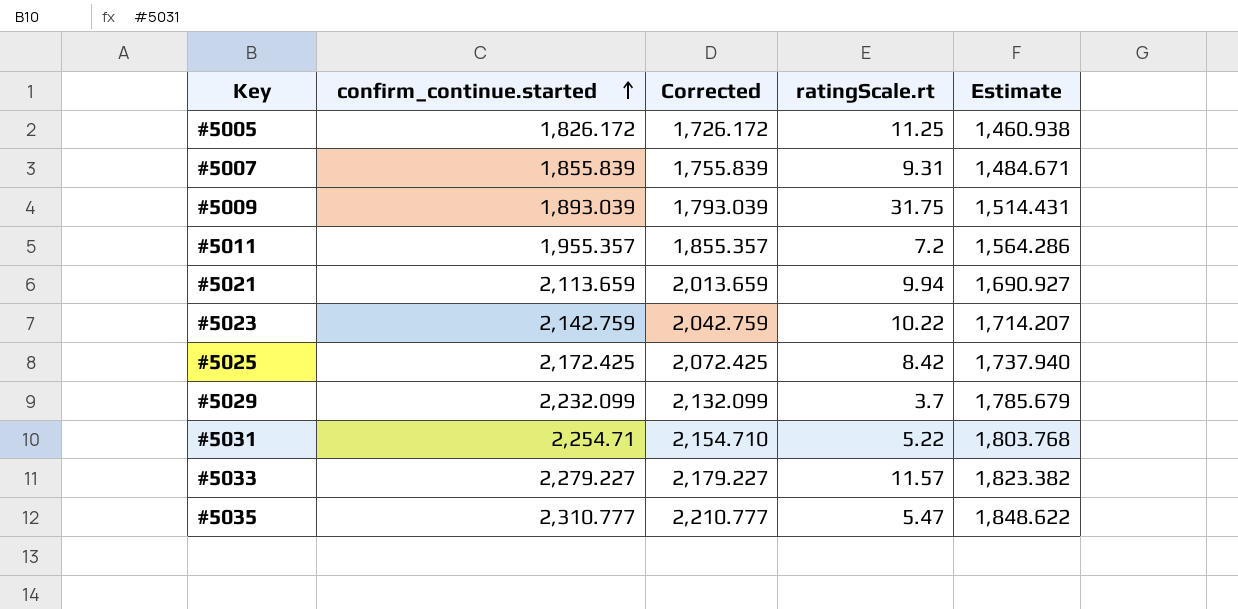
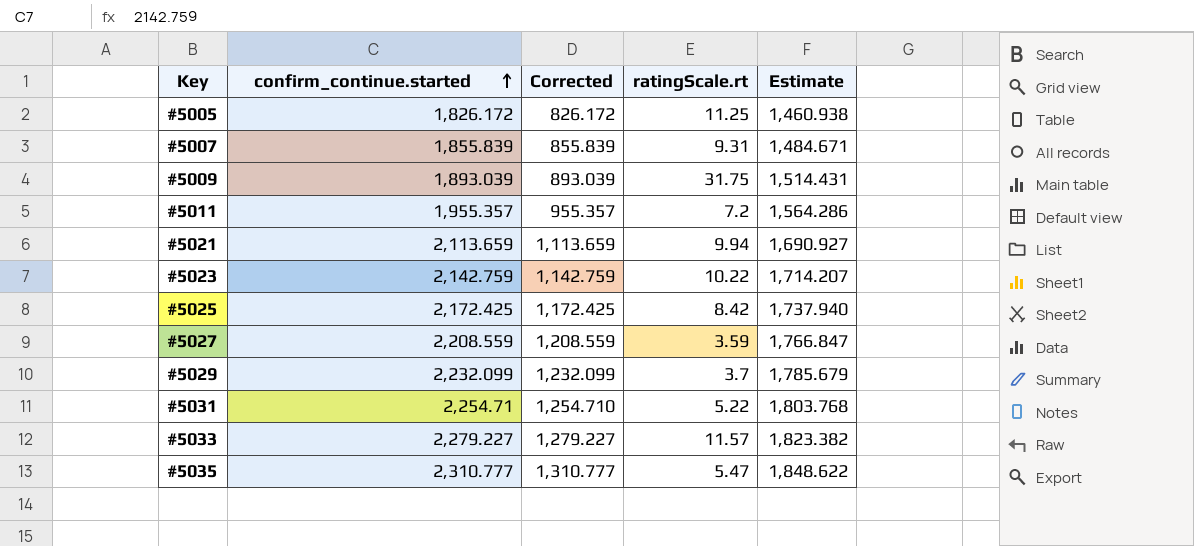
column Corrected | formula: [confirm_continue.started] - 100 -> [confirm_continue.started] - 1000
row #5027: none -> 2,208.559 | 1,208.559 | 3.59 | 1,766.847

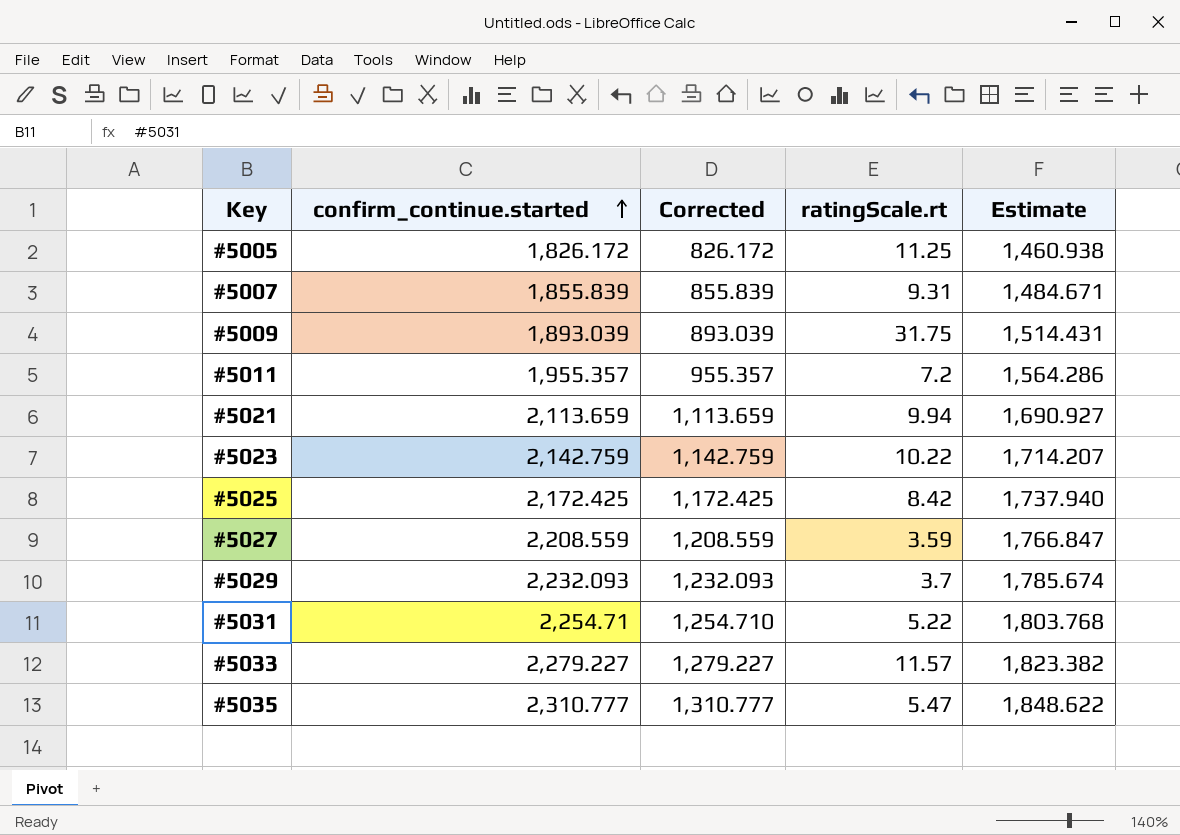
#5029 | confirm_continue.started: 2,232.099 -> 2,232.093
#5029 | Corrected: 1,232.099 -> 1,232.093
#5029 | Estimate: 1,785.679 -> 1,785.674

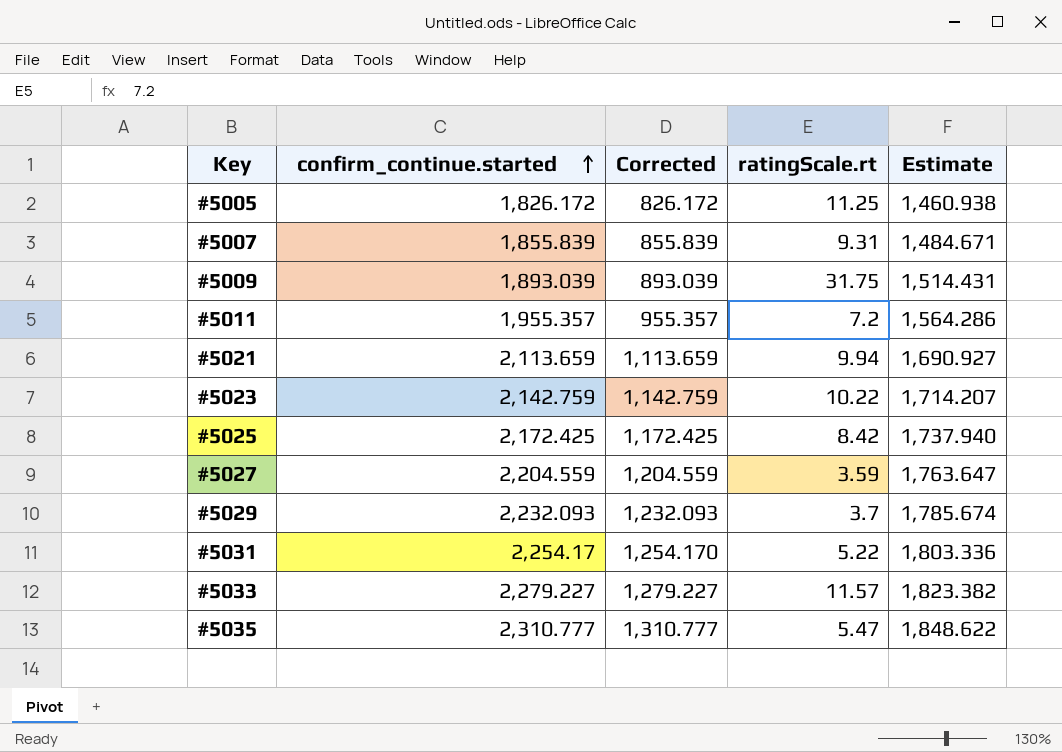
#5027 | confirm_continue.started: 2,208.559 -> 2,204.559
#5027 | Corrected: 1,208.559 -> 1,204.559
#5027 | Estimate: 1,766.847 -> 1,763.647
#5031 | confirm_continue.started: 2,254.71 -> 2,254.17
#5031 | Corrected: 1,254.710 -> 1,254.170
#5031 | Estimate: 1,803.768 -> 1,803.336

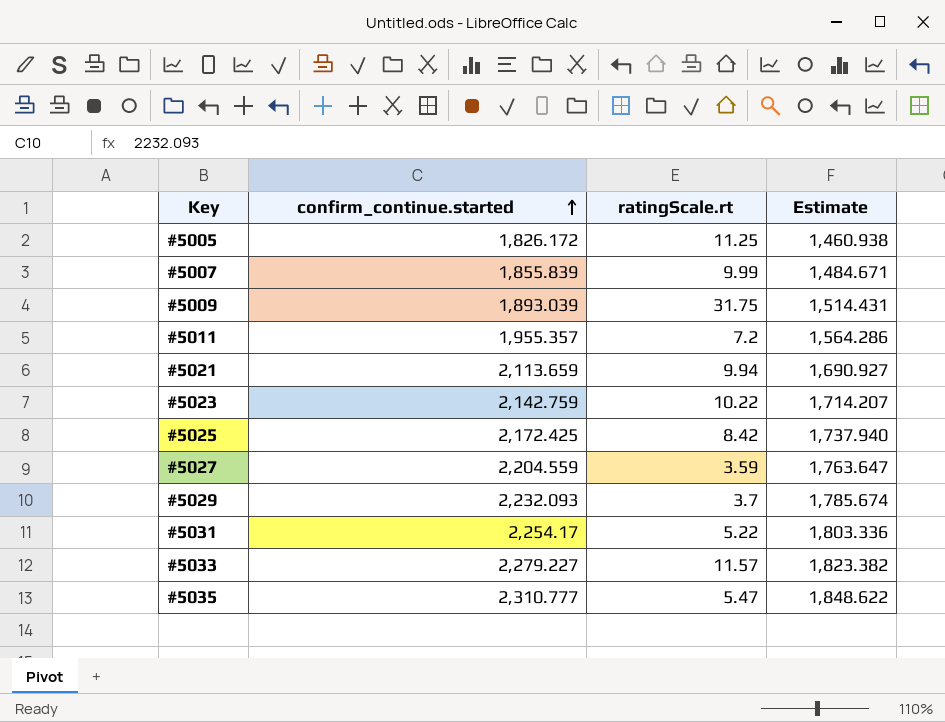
column Corrected | formula: [confirm_continue.started] - 1000 -> none
#5007 | ratingScale.rt: 9.31 -> 9.99

